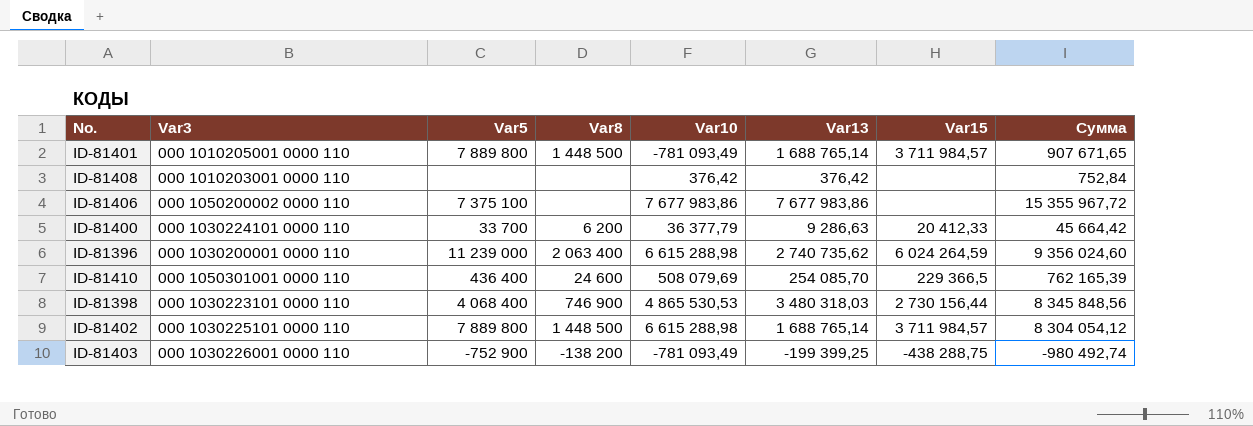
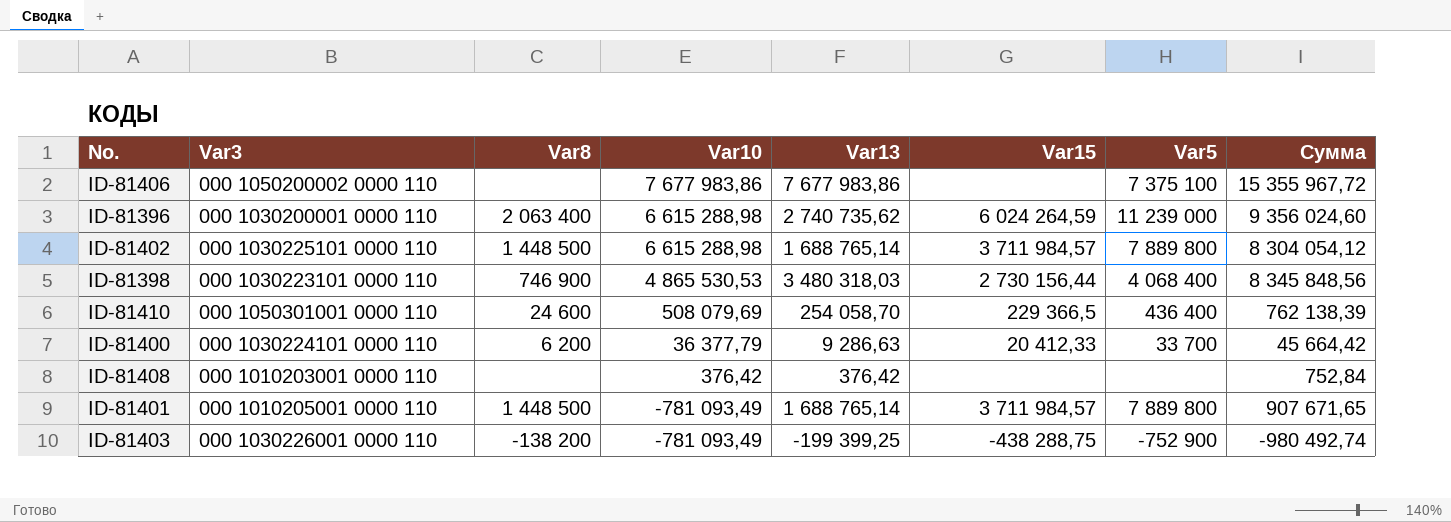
row order: none -> Var10 descending
column Var5 | position: 3 -> 7
ID-81410 | Var13: 254 085,70 -> 254 058,70
ID-81410 | Сумма: 762 165,39 -> 762 138,39

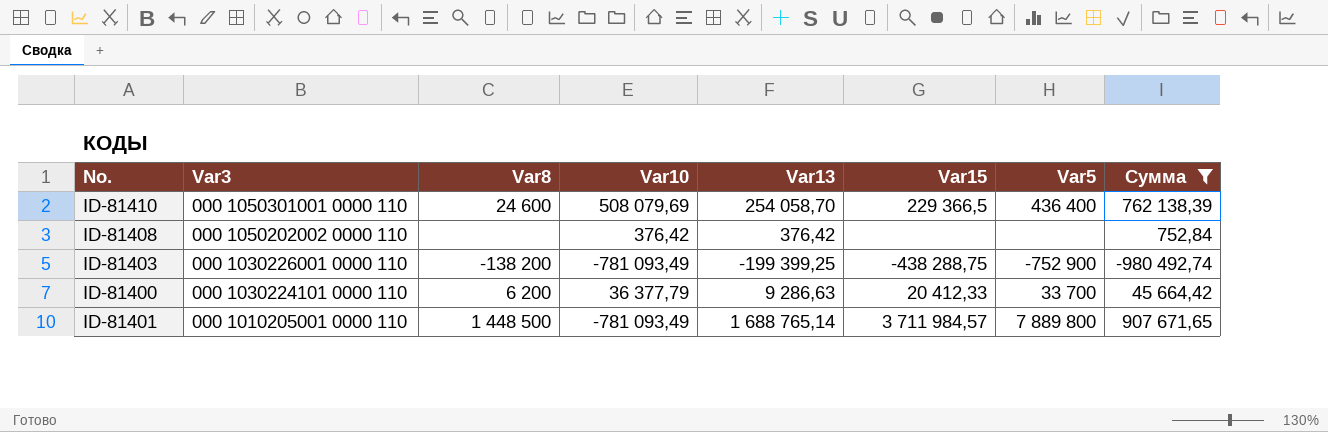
filter: none -> Сумма <= 907 671,65
row order: Var10 descending -> Var3 descending
ID-81408 | Var3: 000 1010203001 0000 110 -> 000 1050202002 0000 110

